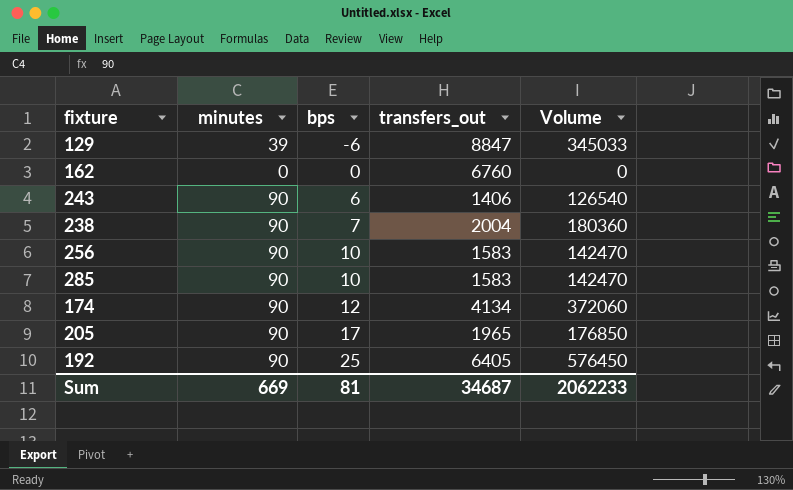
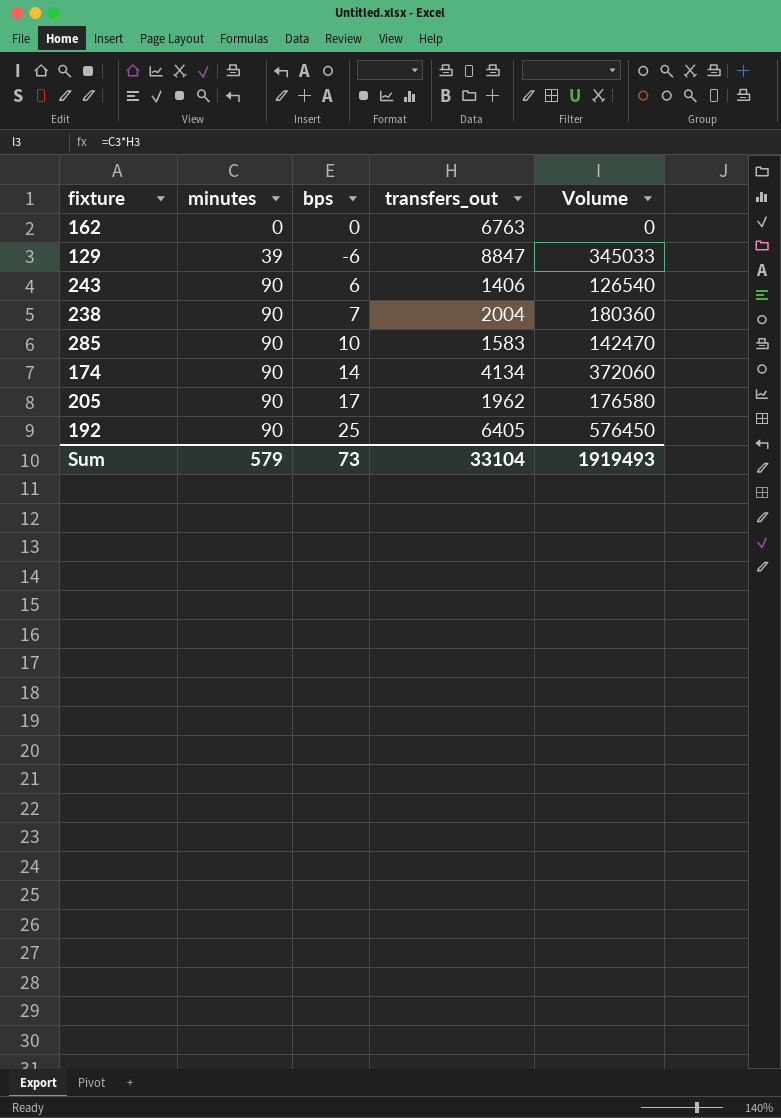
row order: bps ascending -> minutes ascending
row 256: 90 | 10 | 1583 | 142470 -> none
162 | transfers_out: 6760 -> 6763
174 | bps: 12 -> 14
205 | transfers_out: 1965 -> 1962
205 | Volume: 176850 -> 176580
Sum | minutes: 669 -> 579
Sum | bps: 81 -> 73
Sum | transfers_out: 34687 -> 33104
Sum | Volume: 2062233 -> 1919493

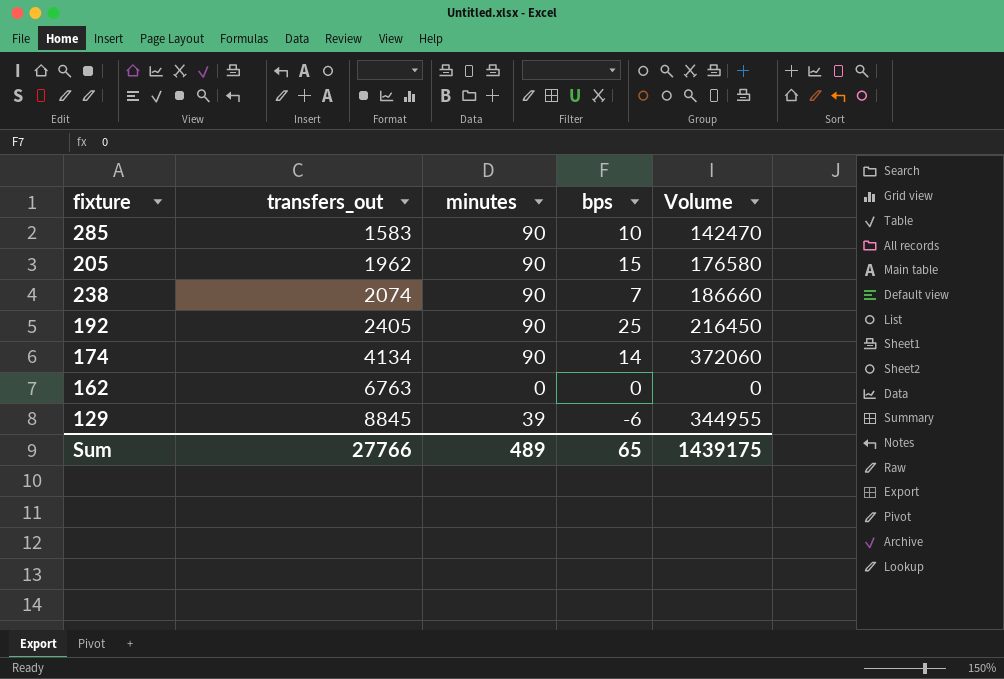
row order: minutes ascending -> transfers_out ascending
column transfers_out | position: 4 -> 2
row 243: 90 | 6 | 1406 | 126540 -> none
205 | bps: 17 -> 15
238 | transfers_out: 2004 -> 2074
238 | Volume: 180360 -> 186660
192 | transfers_out: 6405 -> 2405
192 | Volume: 576450 -> 216450
129 | transfers_out: 8847 -> 8845
129 | Volume: 345033 -> 344955
Sum | transfers_out: 33104 -> 27766
Sum | minutes: 579 -> 489
Sum | bps: 73 -> 65
Sum | Volume: 1919493 -> 1439175

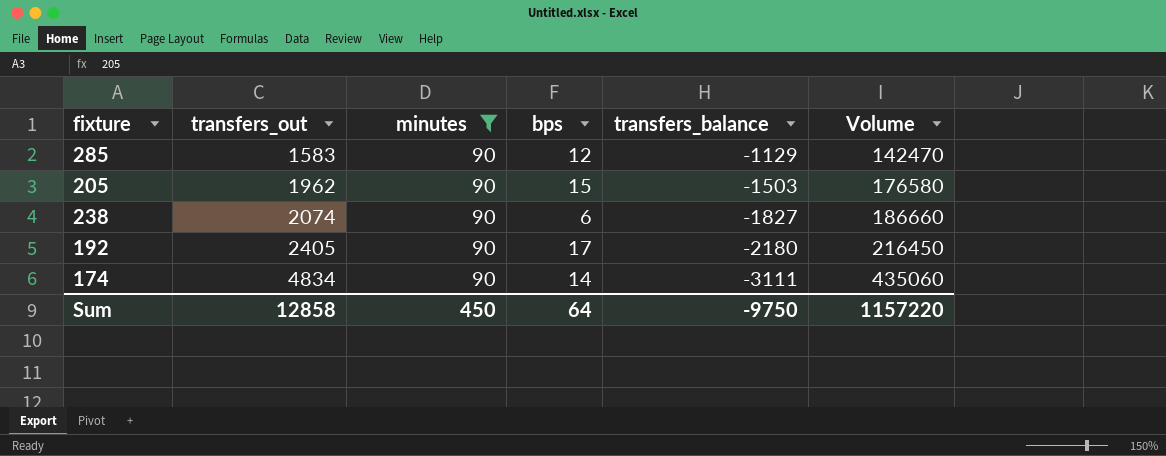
filter: none -> minutes = 90
column transfers_balance | position: none -> 5
285 | bps: 10 -> 12
238 | bps: 7 -> 6
192 | bps: 25 -> 17
174 | transfers_out: 4134 -> 4834
174 | Volume: 372060 -> 435060
Sum | transfers_out: 27766 -> 12858
Sum | minutes: 489 -> 450
Sum | bps: 65 -> 64
Sum | Volume: 1439175 -> 1157220

